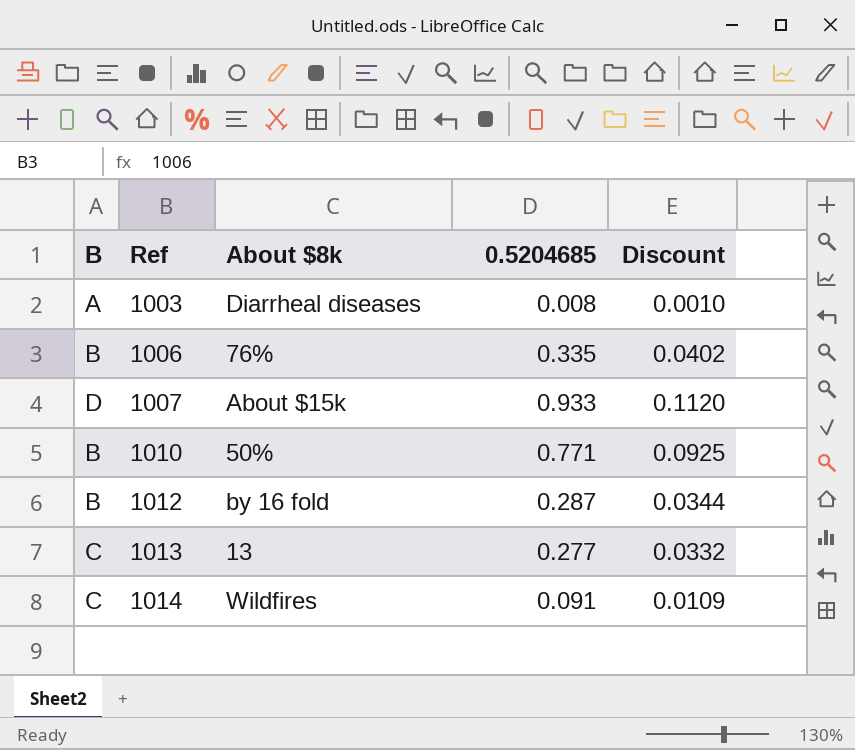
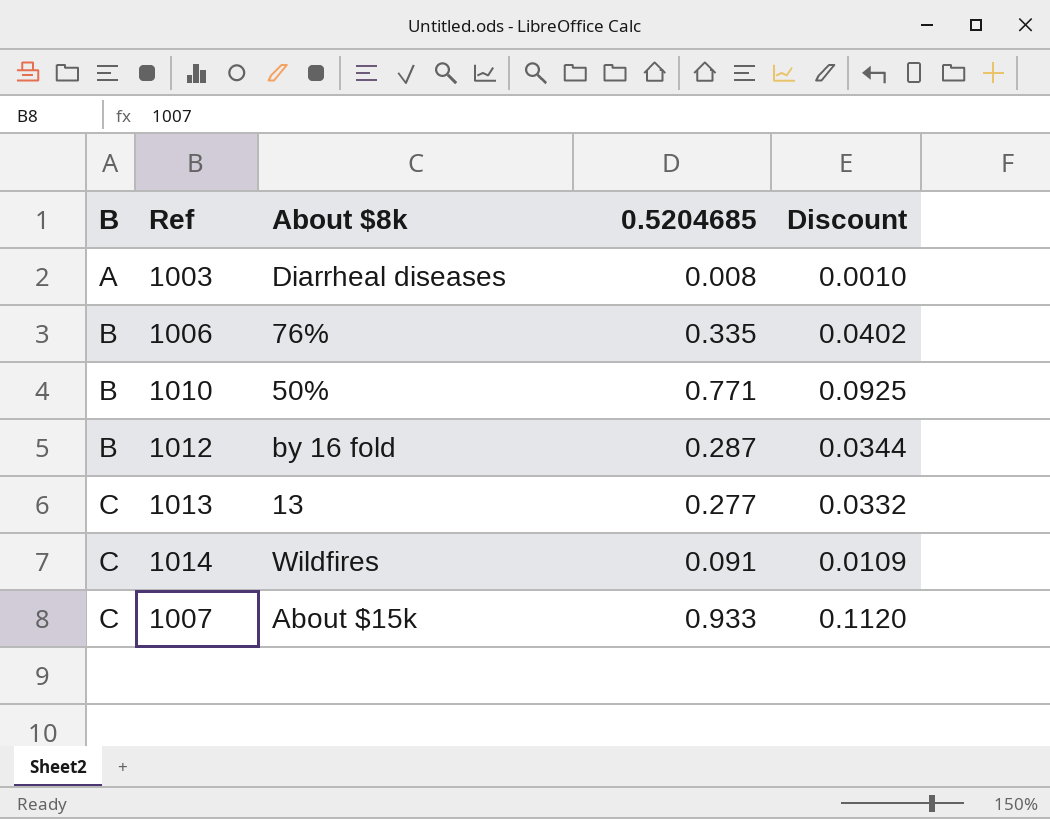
row order: Ref ascending -> B ascending
1007 | B: D -> C

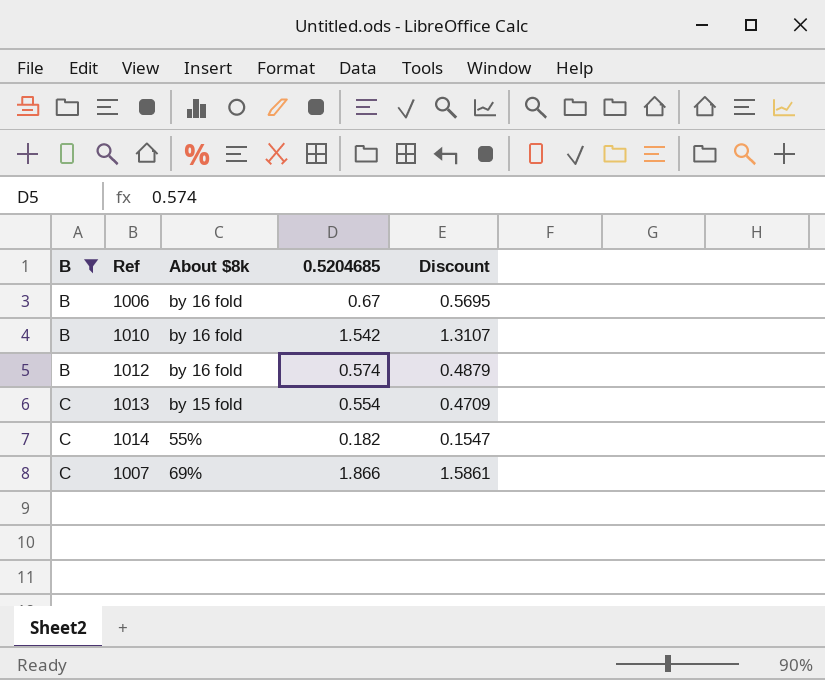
filter: none -> B != A
column Discount | formula: [0.5204685] * 0.12 -> [0.5204685] * 0.85
1006 | About $8k: 76% -> by 16 fold
1006 | 0.5204685: 0.335 -> 0.67
1010 | About $8k: 50% -> by 16 fold
1010 | 0.5204685: 0.771 -> 1.542
1012 | 0.5204685: 0.287 -> 0.574
1013 | About $8k: 13 -> by 15 fold
1013 | 0.5204685: 0.277 -> 0.554
1014 | About $8k: Wildfires -> 55%
1014 | 0.5204685: 0.091 -> 0.182
1007 | About $8k: About $15k -> 69%
1007 | 0.5204685: 0.933 -> 1.866

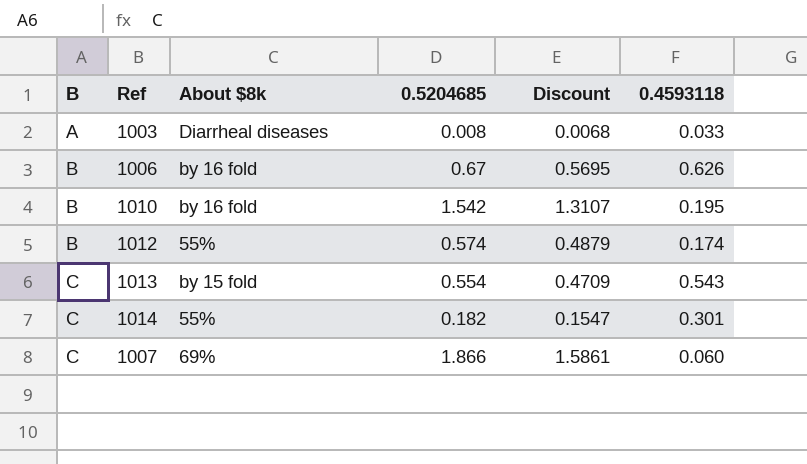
filter: B != A -> none
column 0.4593118 | position: none -> 6
1012 | About $8k: by 16 fold -> 55%

